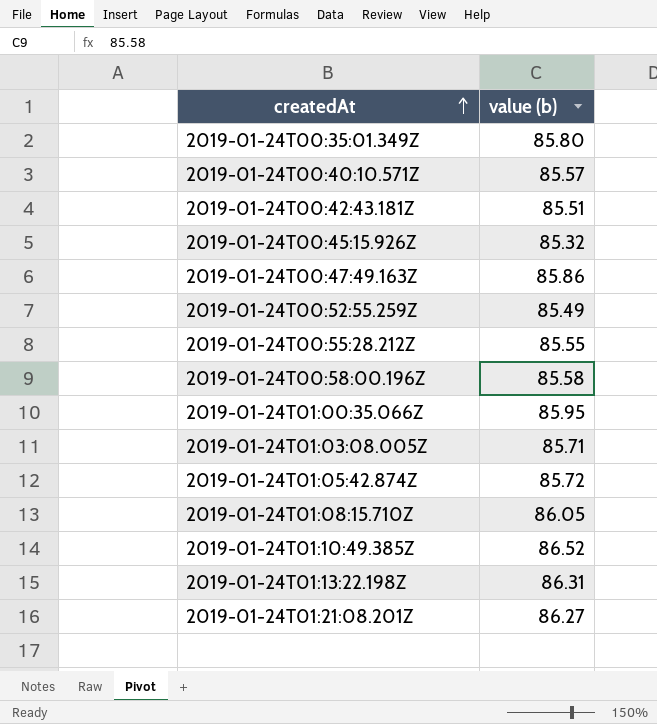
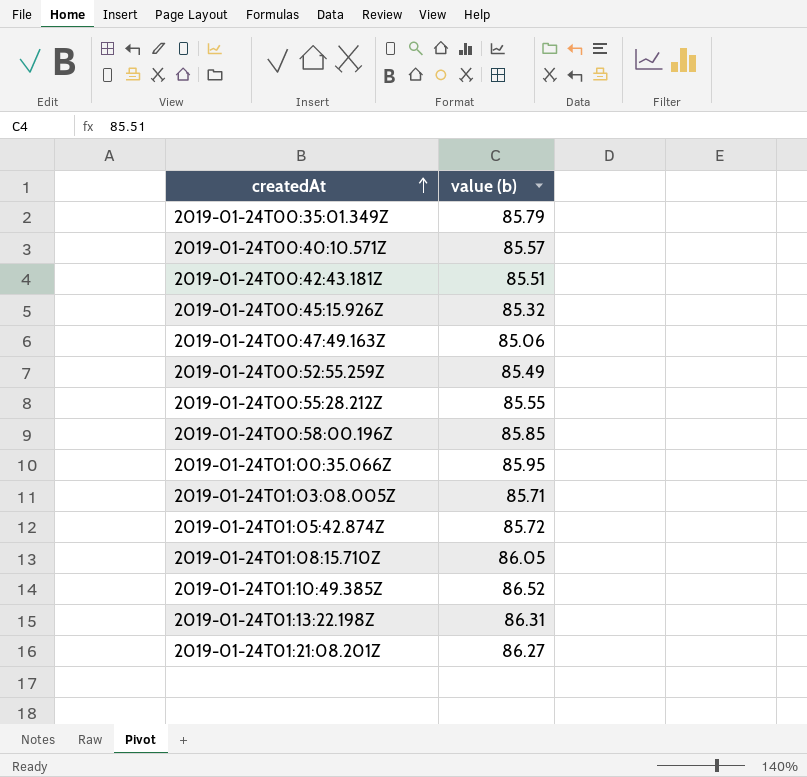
2019-01-24T00:35:01.349Z | value (b): 85.80 -> 85.79
2019-01-24T00:47:49.163Z | value (b): 85.86 -> 85.06
2019-01-24T00:58:00.196Z | value (b): 85.58 -> 85.85

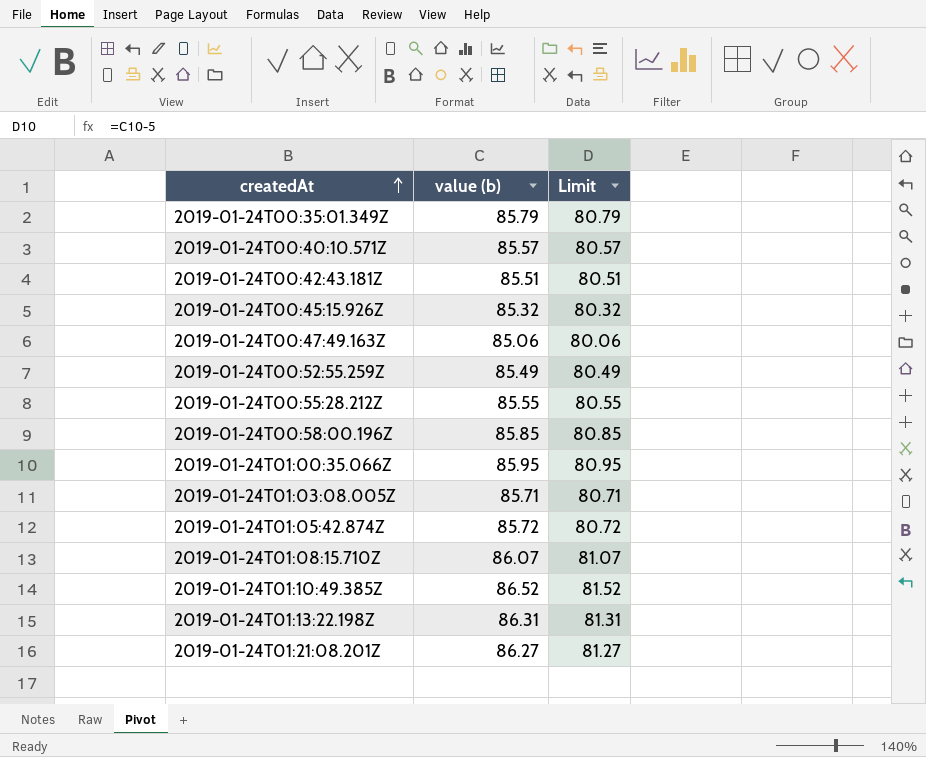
column Limit | formula: none -> [value (b)] - 5
2019-01-24T01:08:15.710Z | value (b): 86.05 -> 86.07

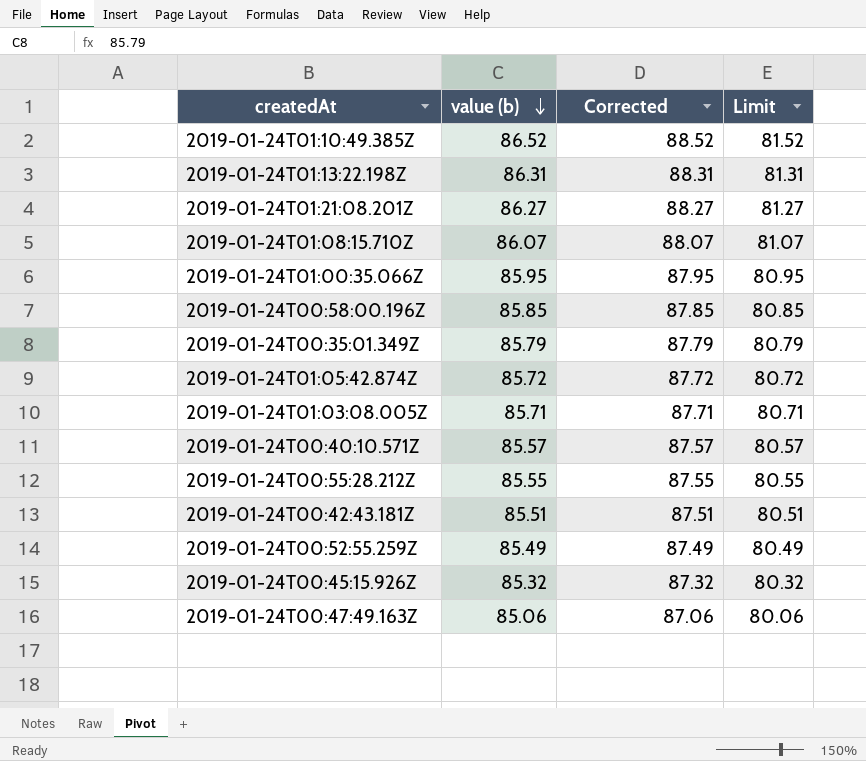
row order: createdAt ascending -> value (b) descending
column Corrected | formula: none -> [value (b)] + 2

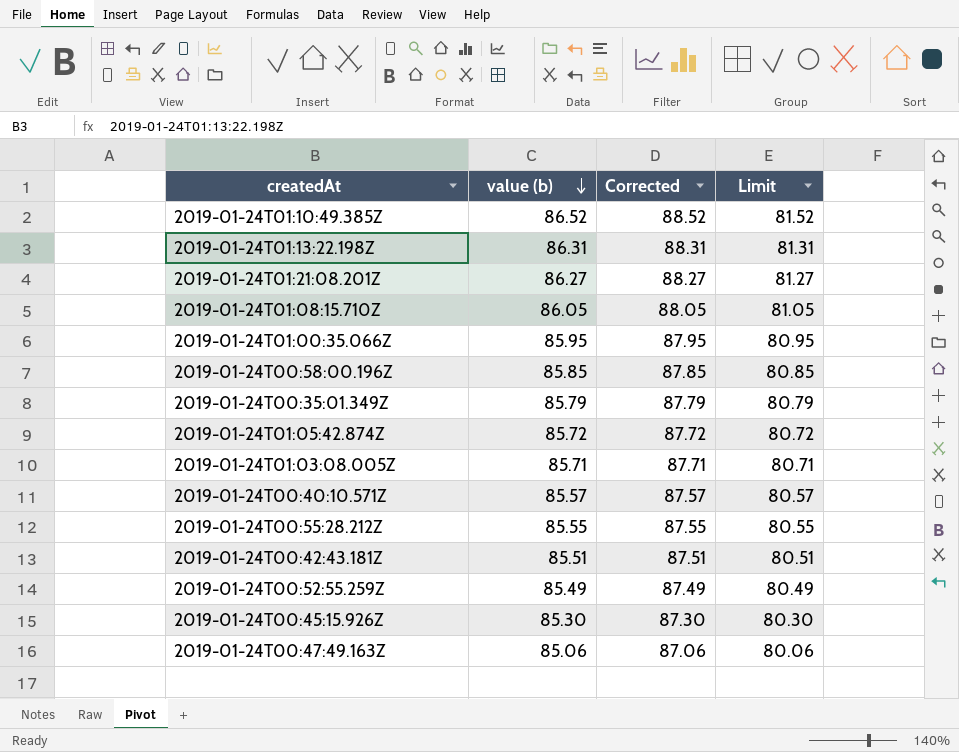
2019-01-24T01:08:15.710Z | value (b): 86.07 -> 86.05
2019-01-24T01:08:15.710Z | Corrected: 88.07 -> 88.05
2019-01-24T01:08:15.710Z | Limit: 81.07 -> 81.05
2019-01-24T00:45:15.926Z | value (b): 85.32 -> 85.30
2019-01-24T00:45:15.926Z | Corrected: 87.32 -> 87.30
2019-01-24T00:45:15.926Z | Limit: 80.32 -> 80.30

